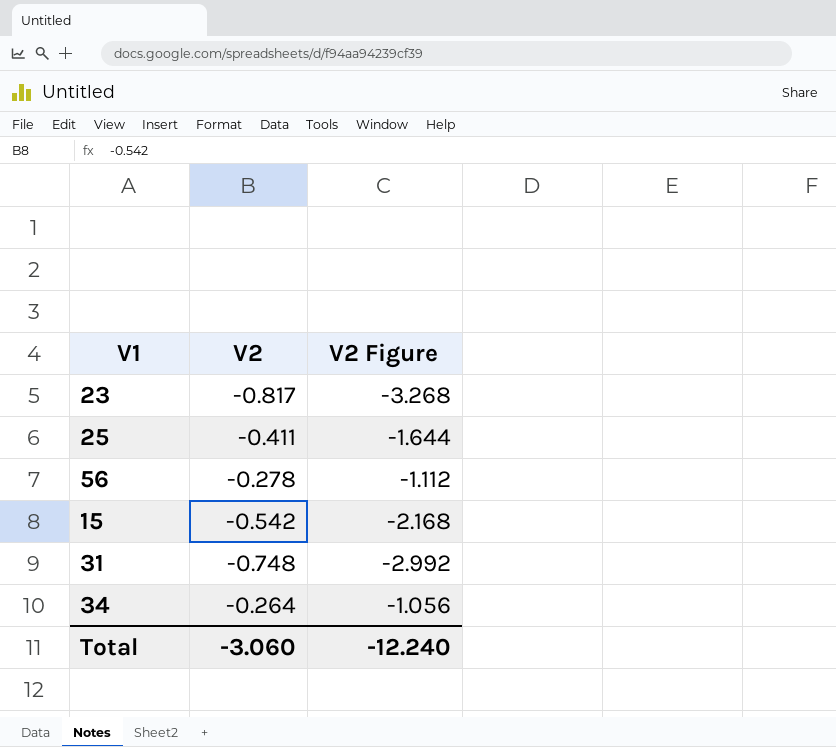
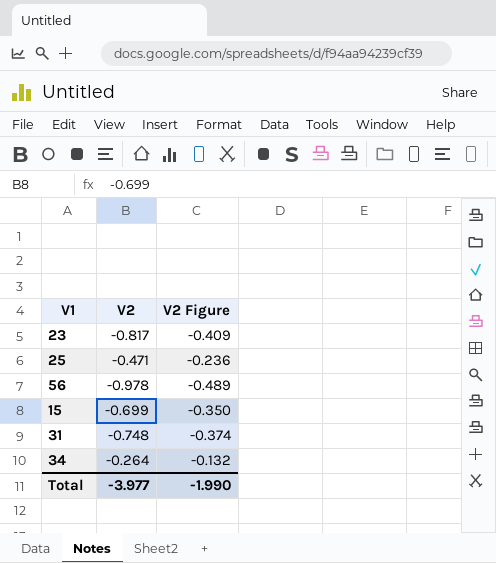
column V2 Figure | formula: [V2] * 4 -> [V2] * 0.5
25 | V2: -0.411 -> -0.471
56 | V2: -0.278 -> -0.978
15 | V2: -0.542 -> -0.699
Total | V2: -3.060 -> -3.977
Total | V2 Figure: -12.240 -> -1.990

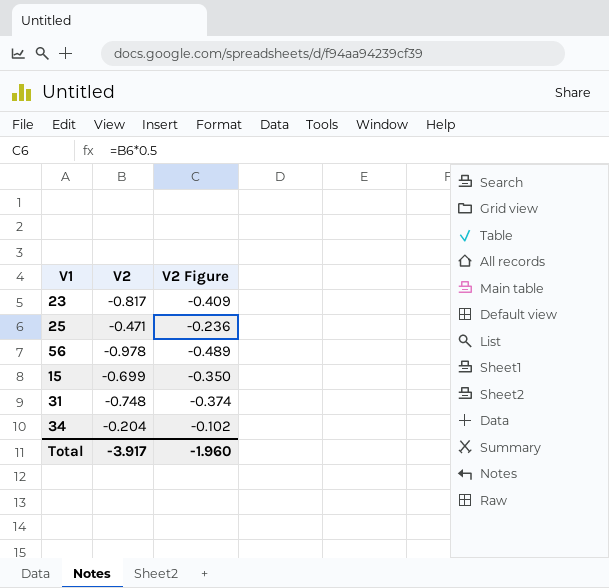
34 | V2: -0.264 -> -0.204
34 | V2 Figure: -0.132 -> -0.102
Total | V2: -3.977 -> -3.917
Total | V2 Figure: -1.990 -> -1.960

